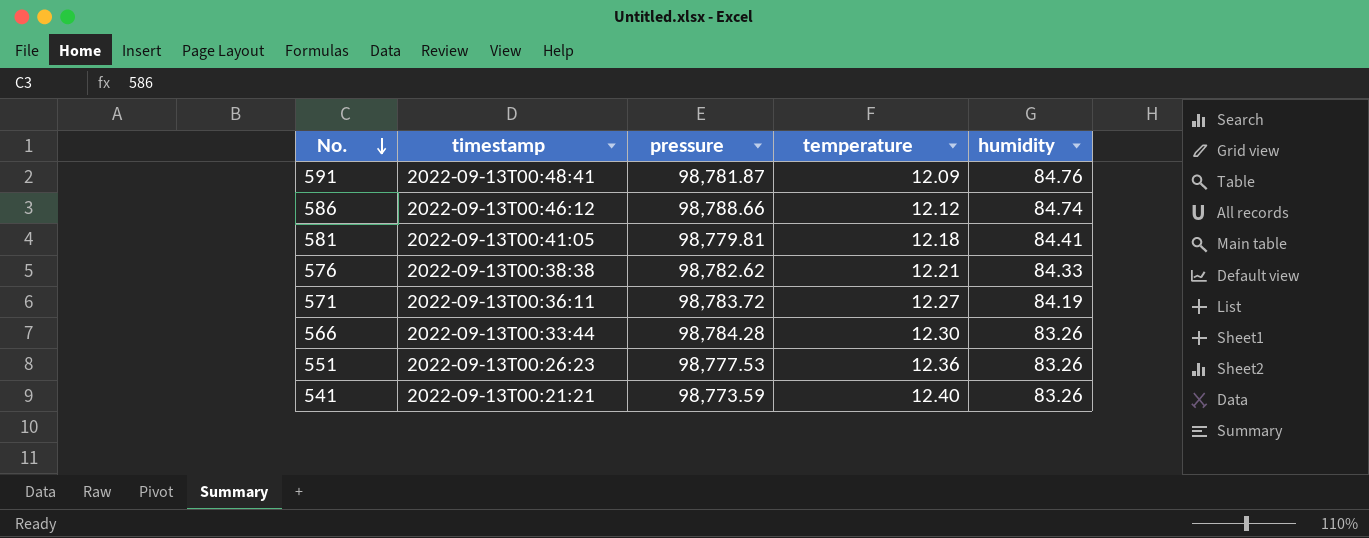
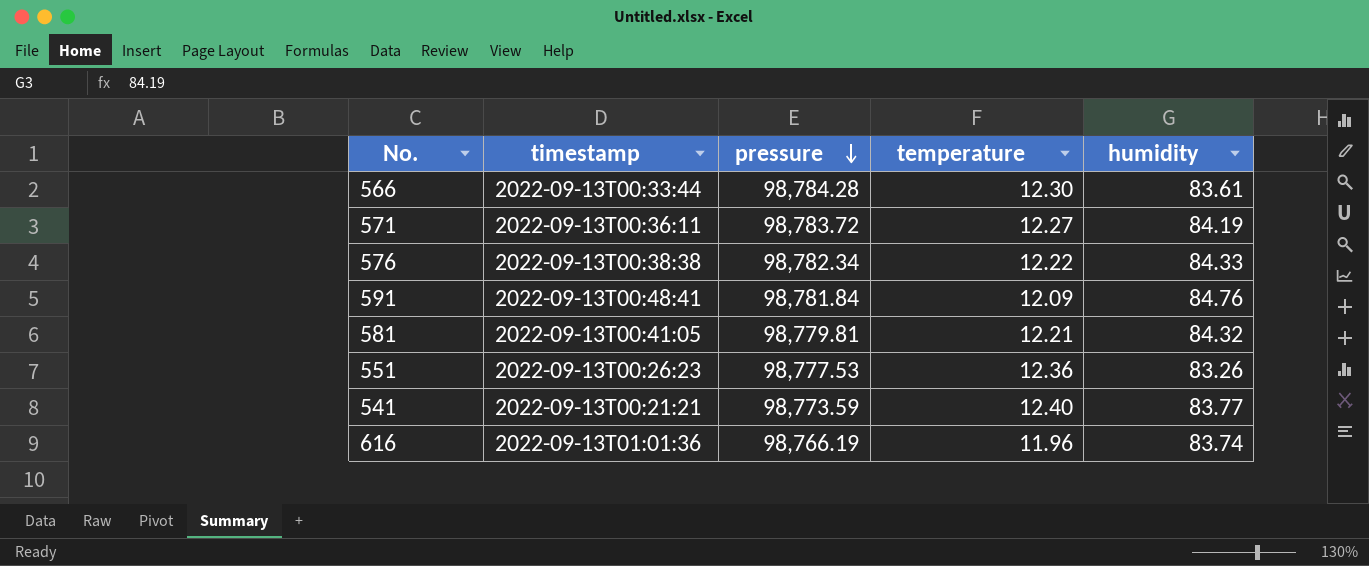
row order: No. descending -> pressure descending
row 586: 2022-09-13T00:46:12 | 98,788.66 | 12.12 | 84.74 -> none
566 | humidity: 83.26 -> 83.61
576 | pressure: 98,782.62 -> 98,782.34
576 | temperature: 12.21 -> 12.22
591 | pressure: 98,781.87 -> 98,781.84
581 | temperature: 12.18 -> 12.21
581 | humidity: 84.41 -> 84.32
541 | humidity: 83.26 -> 83.77
row 616: none -> 2022-09-13T01:01:36 | 98,766.19 | 11.96 | 83.74

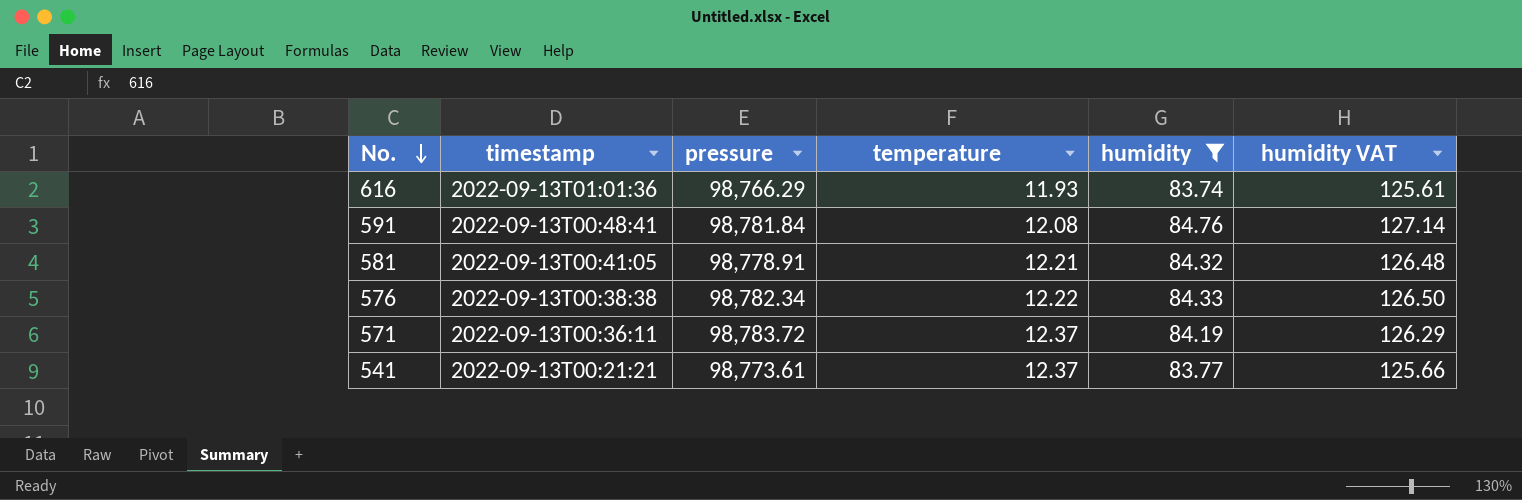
filter: none -> humidity >= 83.74
row order: pressure descending -> No. descending
column humidity VAT | formula: none -> [humidity] * 1.5
616 | pressure: 98,766.19 -> 98,766.29
616 | temperature: 11.96 -> 11.93
591 | temperature: 12.09 -> 12.08
581 | pressure: 98,779.81 -> 98,778.91
571 | temperature: 12.27 -> 12.37
541 | pressure: 98,773.59 -> 98,773.61
541 | temperature: 12.40 -> 12.37

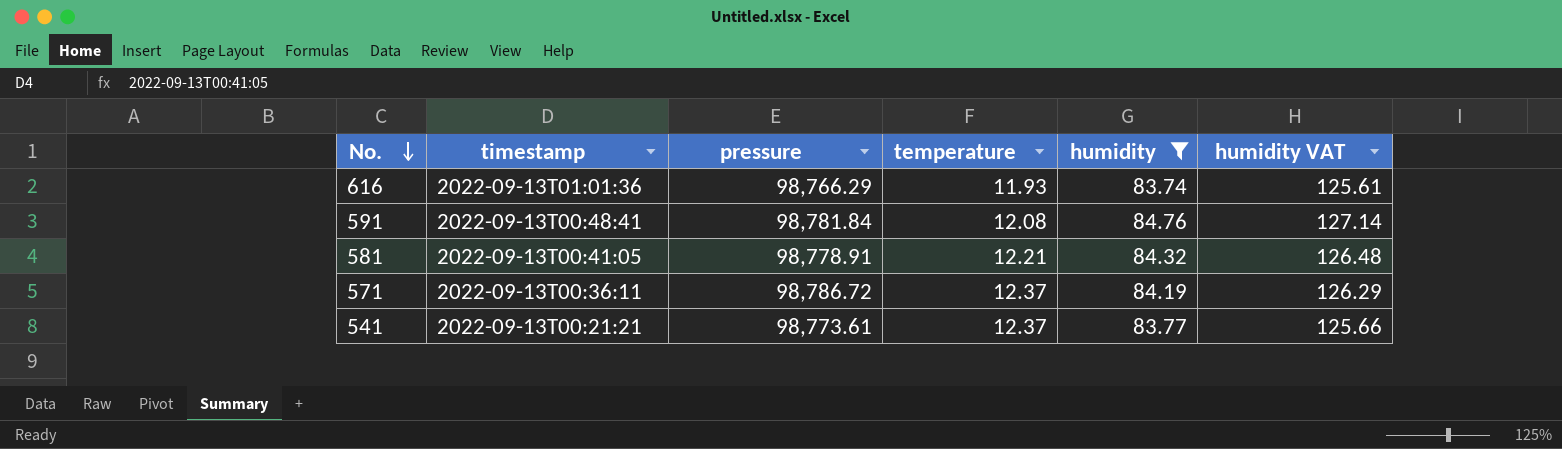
row 576: 2022-09-13T00:38:38 | 98,782.34 | 12.22 | 84.33 | 126.50 -> none
571 | pressure: 98,783.72 -> 98,786.72

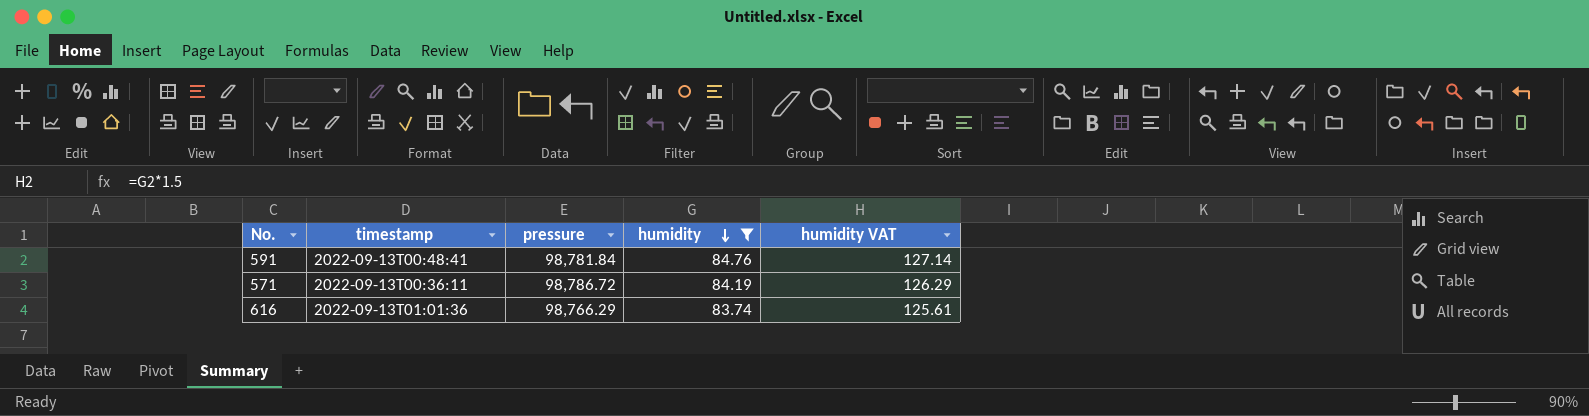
row order: No. descending -> humidity descending
column temperature | position: 4 -> none
row 581: 2022-09-13T00:41:05 | 98,778.91 | 12.21 | 84.32 | 126.48 -> none
row 541: 2022-09-13T00:21:21 | 98,773.61 | 12.37 | 83.77 | 125.66 -> none

